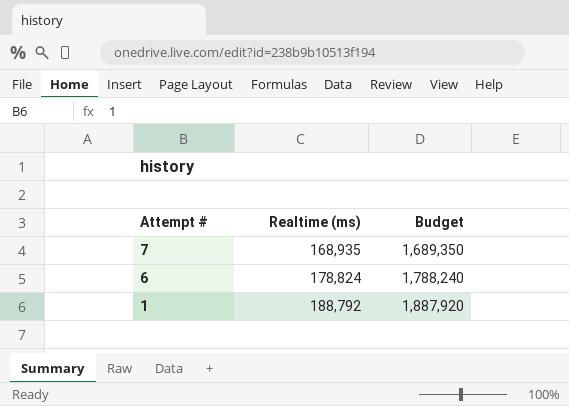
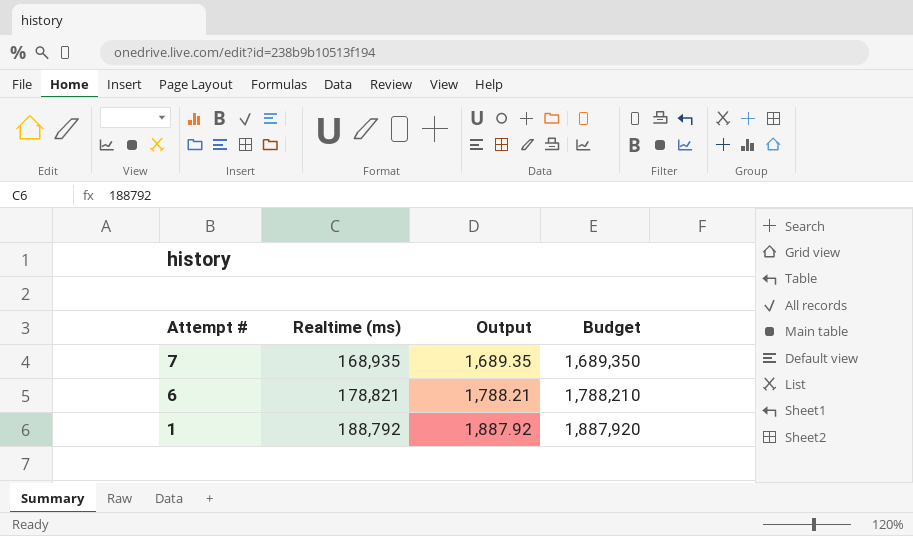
column Output | formula: none -> [Realtime (ms)] * 0.01
6 | Realtime (ms): 178,824 -> 178,821
6 | Budget: 1,788,240 -> 1,788,210

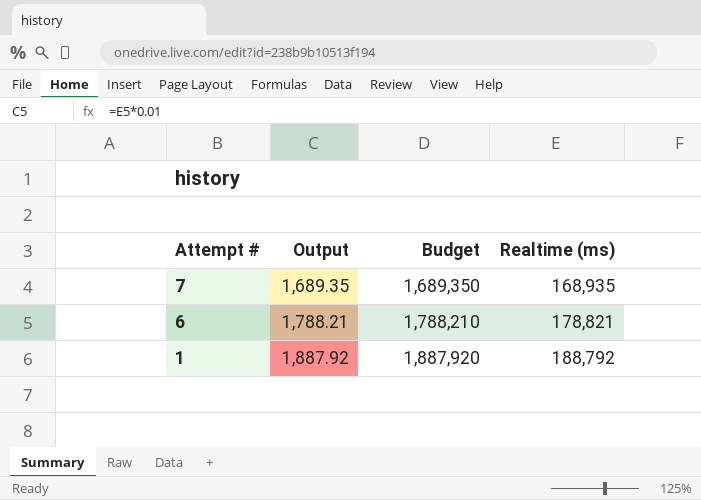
column Realtime (ms) | position: 2 -> 4

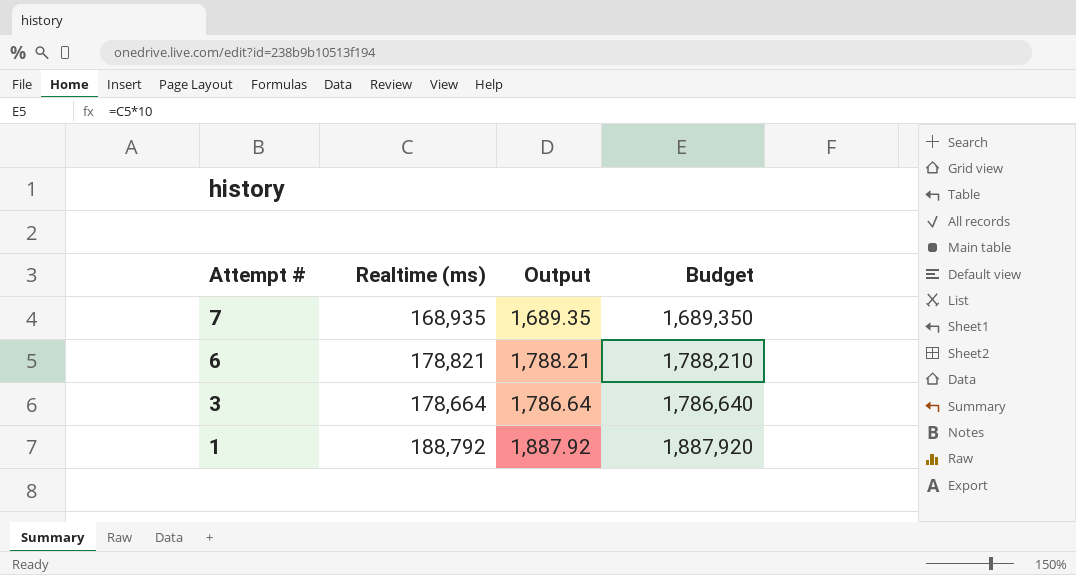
column Realtime (ms) | position: 4 -> 2
row 3: none -> 178,664 | 1,786.64 | 1,786,640

